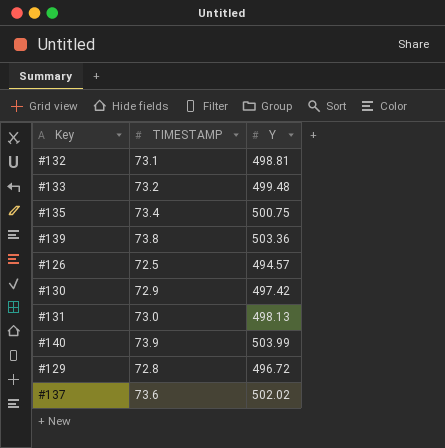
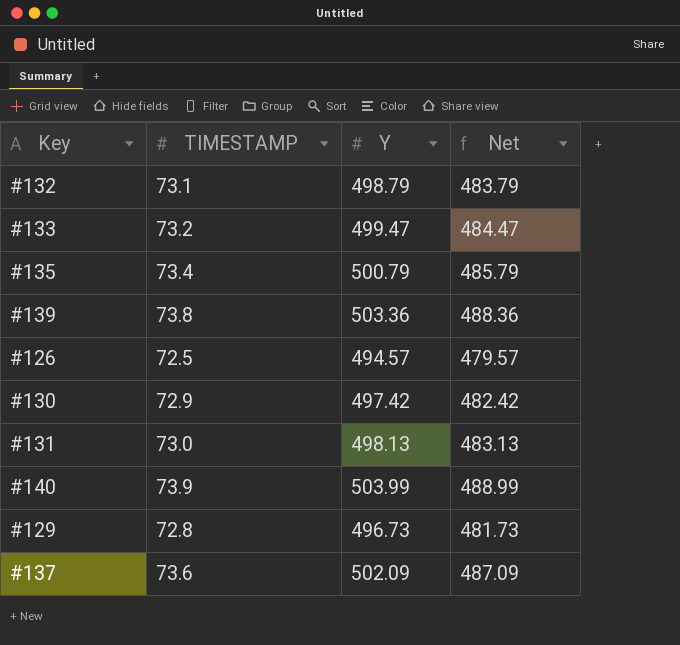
column Net | formula: none -> [Y] - 15
#132 | Y: 498.81 -> 498.79
#133 | Y: 499.48 -> 499.47
#135 | Y: 500.75 -> 500.79
#129 | Y: 496.72 -> 496.73
#137 | Y: 502.02 -> 502.09

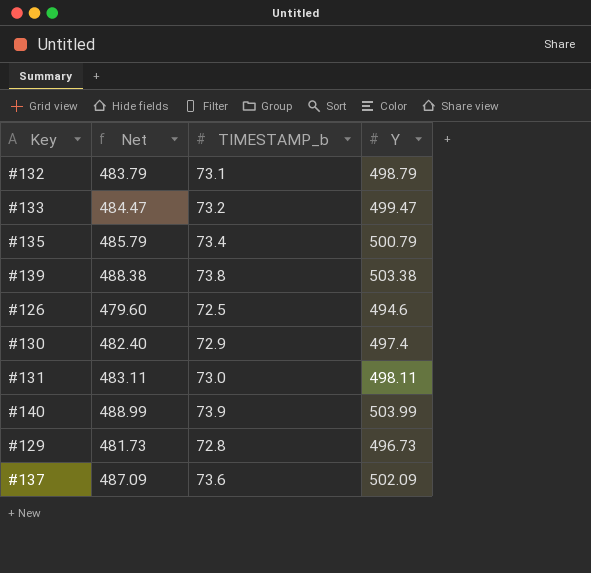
column Net | position: 4 -> 2
column name: TIMESTAMP -> TIMESTAMP_b
#139 | Net: 488.36 -> 488.38
#139 | Y: 503.36 -> 503.38
#126 | Net: 479.57 -> 479.60
#126 | Y: 494.57 -> 494.6
#130 | Net: 482.42 -> 482.40
#130 | Y: 497.42 -> 497.4
#131 | Net: 483.13 -> 483.11
#131 | Y: 498.13 -> 498.11

